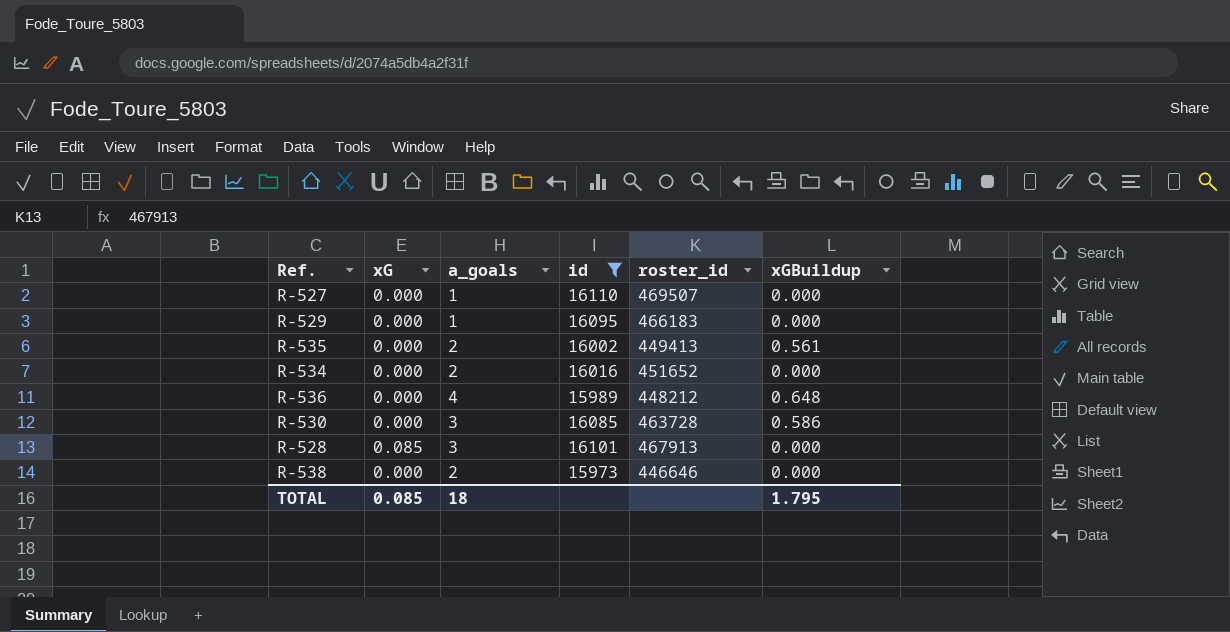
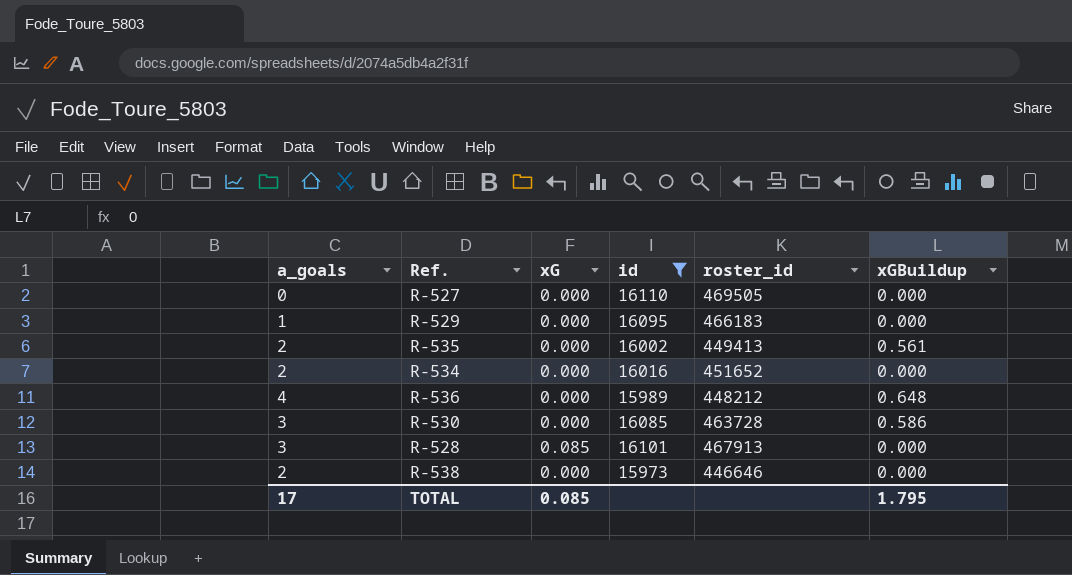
column a_goals | position: 3 -> 1
R-527 | a_goals: 1 -> 0
R-527 | roster_id: 469507 -> 469505
TOTAL | a_goals: 18 -> 17

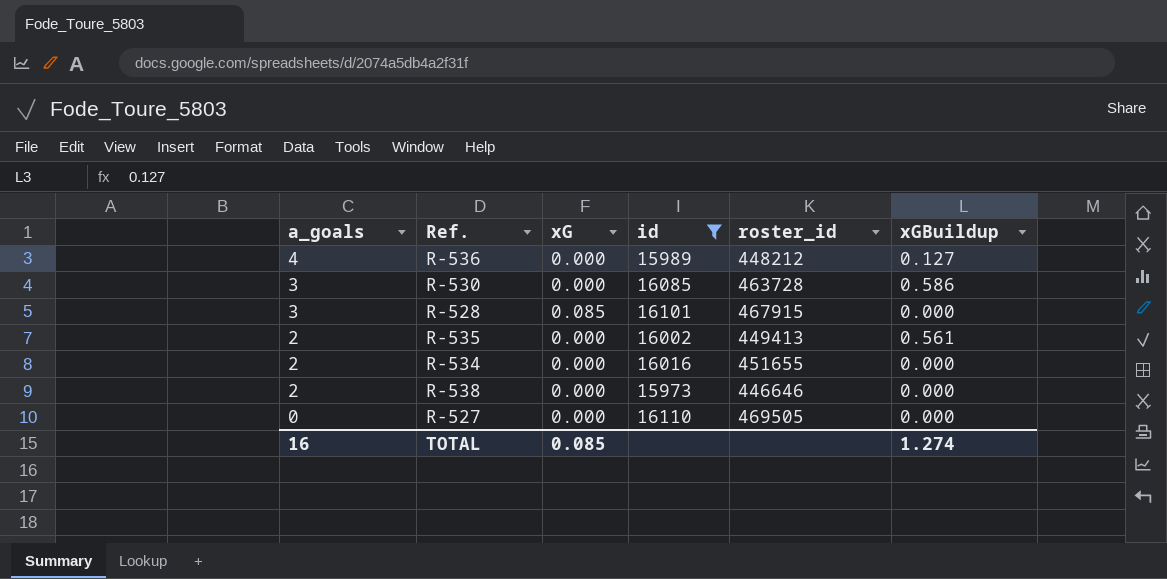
row order: none -> a_goals descending
row R-529: 1 | 0.000 | 16095 | 466183 | 0.000 -> none
R-536 | xGBuildup: 0.648 -> 0.127
R-528 | roster_id: 467913 -> 467915
R-534 | roster_id: 451652 -> 451655
TOTAL | a_goals: 17 -> 16
TOTAL | xGBuildup: 1.795 -> 1.274

